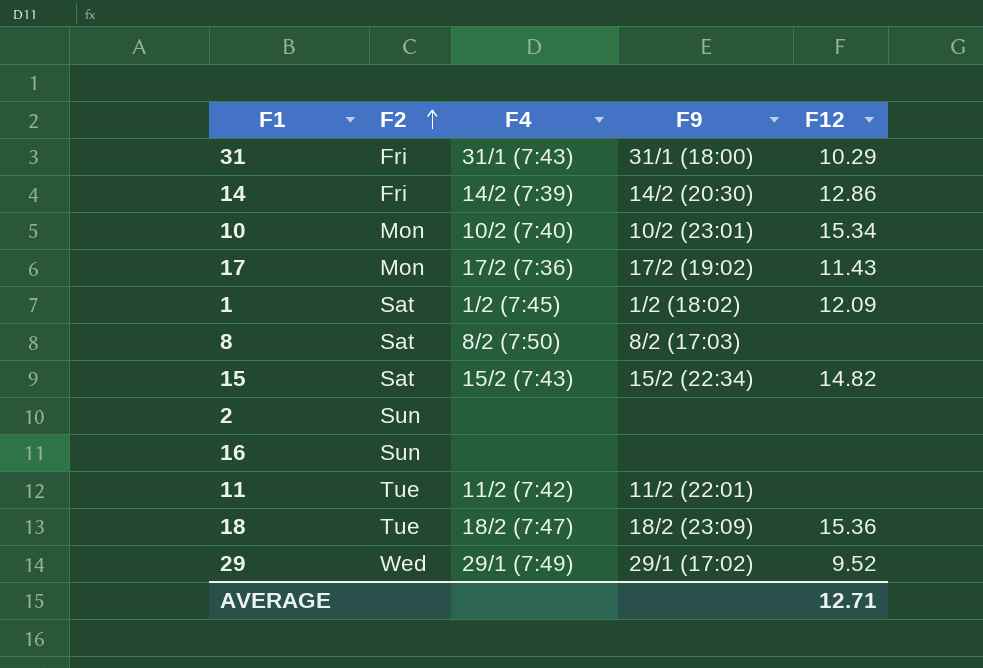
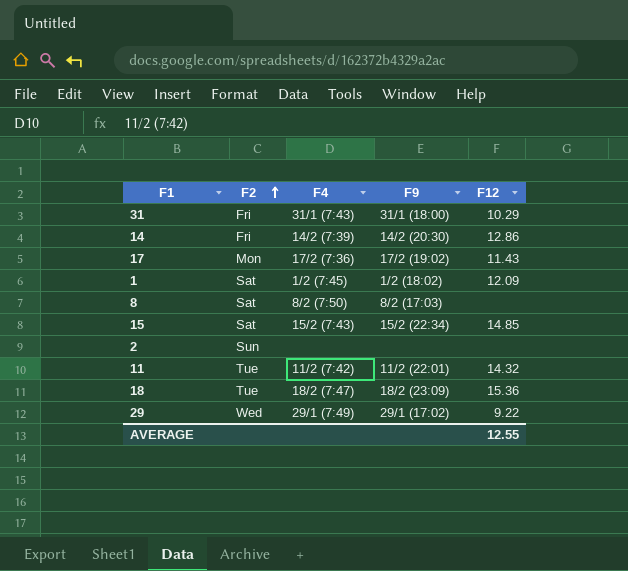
row 10: Mon | 10/2 (7:40) | 10/2 (23:01) | 15.34 -> none
row 16: Sun | none | none | none -> none
15 | F12: 14.82 -> 14.85
11 | F12: none -> 14.32
29 | F12: 9.52 -> 9.22
AVERAGE | F12: 12.71 -> 12.55

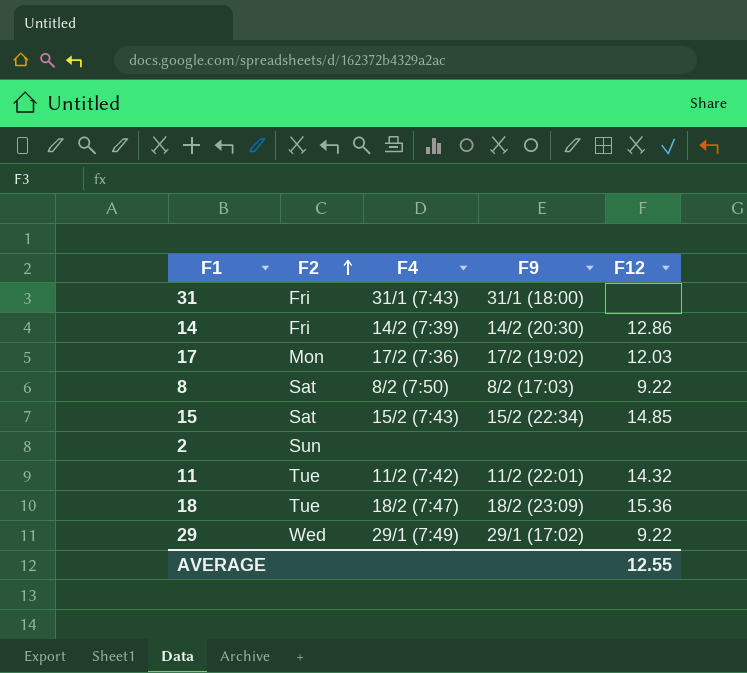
row 1: Sat | 1/2 (7:45) | 1/2 (18:02) | 12.09 -> none
31 | F12: 10.29 -> none
17 | F12: 11.43 -> 12.03
8 | F12: none -> 9.22

